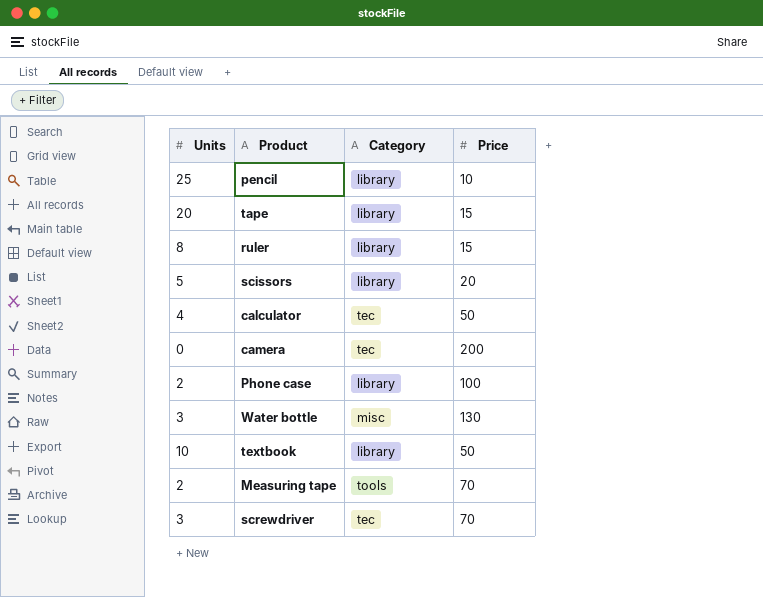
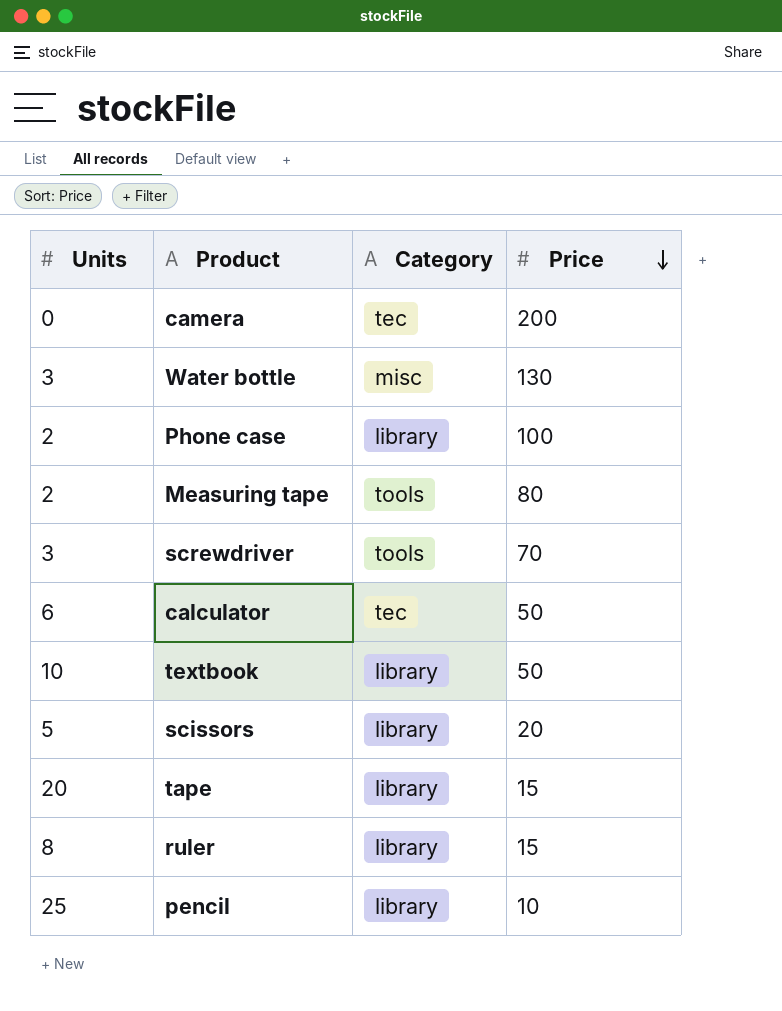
row order: none -> Price descending
Measuring tape | Price: 70 -> 80
screwdriver | Category: tec -> tools
calculator | Units: 4 -> 6

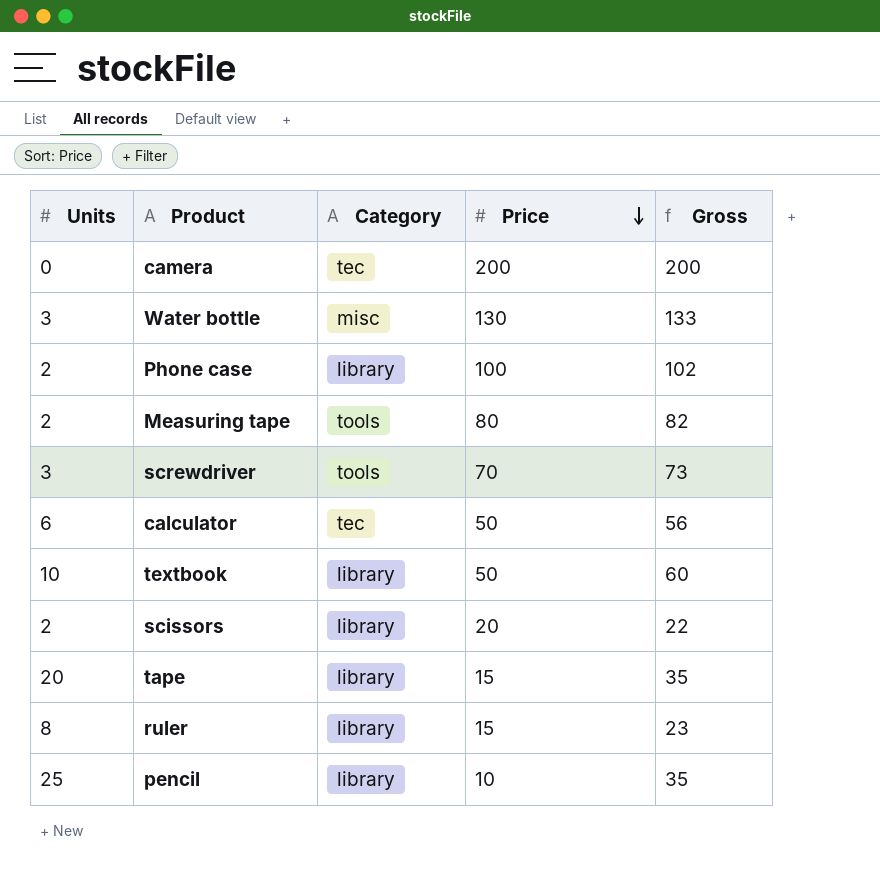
column Gross | formula: none -> [Units] + [Price]
scissors | Units: 5 -> 2

